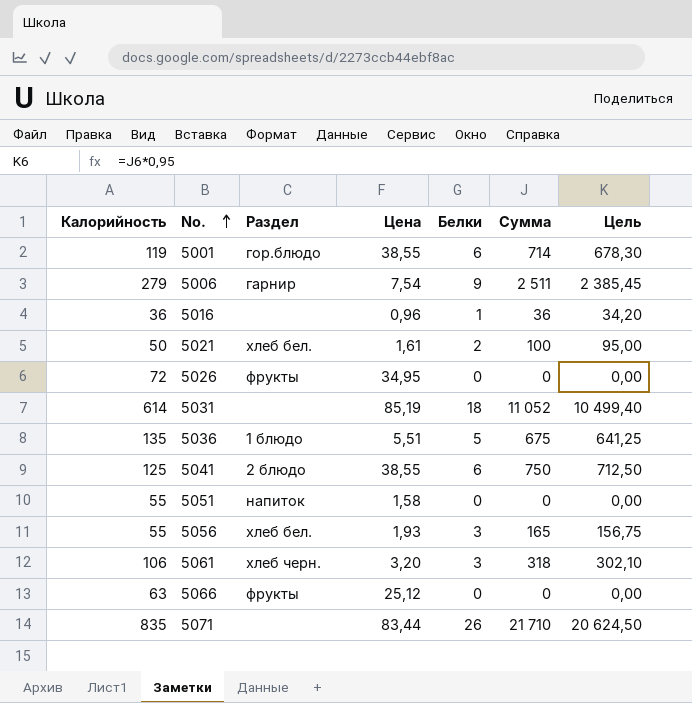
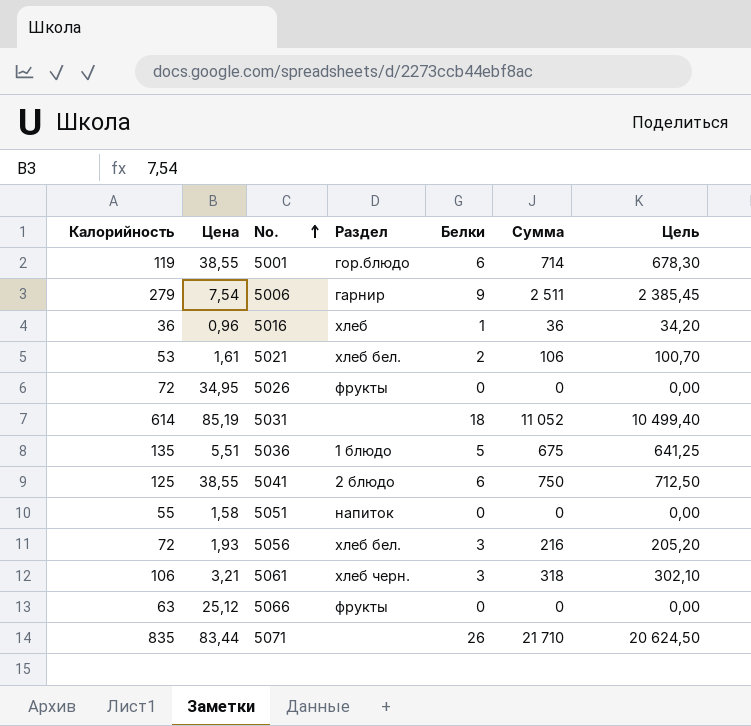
column Цена | position: 4 -> 2
5016 | Раздел: none -> хлеб
5021 | Калорийность: 50 -> 53
5021 | Сумма: 100 -> 106
5021 | Цель: 95,00 -> 100,70
5056 | Калорийность: 55 -> 72
5056 | Сумма: 165 -> 216
5056 | Цель: 156,75 -> 205,20
5061 | Цена: 3,20 -> 3,21

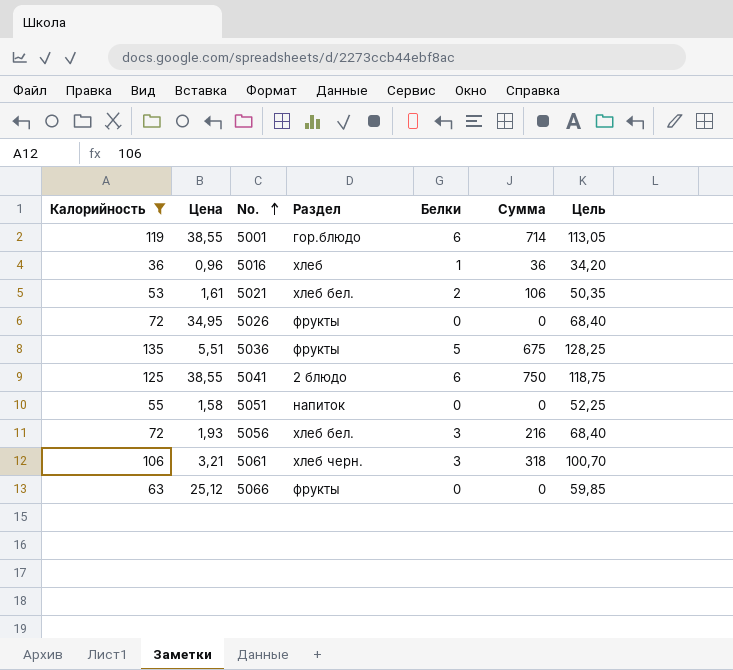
filter: none -> Калорийность <= 135
column Цель | formula: [Сумма] * 0,95 -> [Калорийность] * 0,95
5036 | Раздел: 1 блюдо -> фрукты

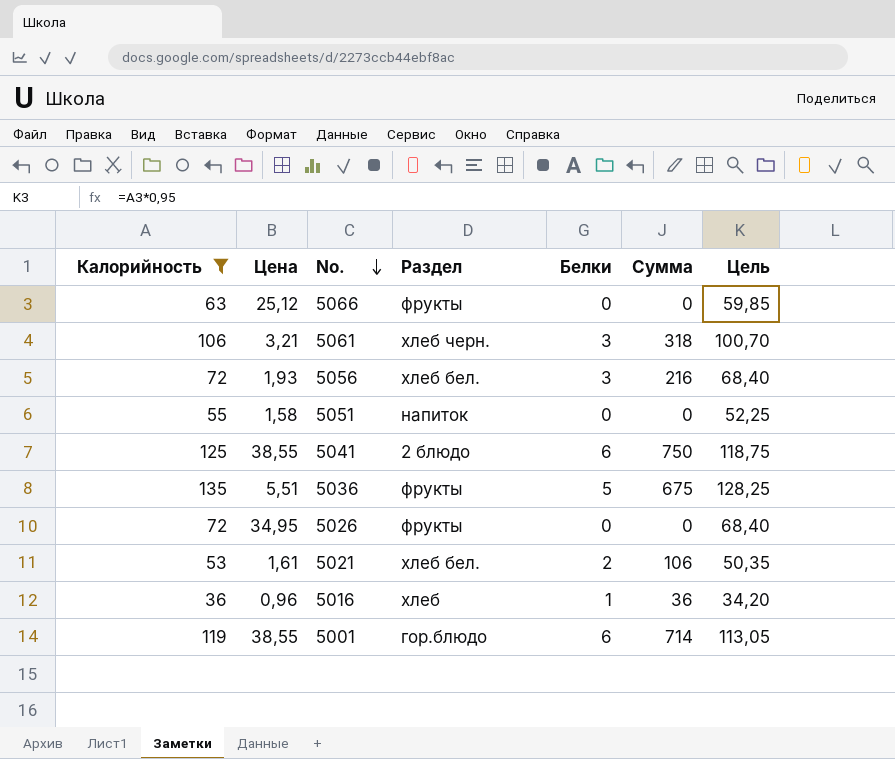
row order: No. ascending -> No. descending

